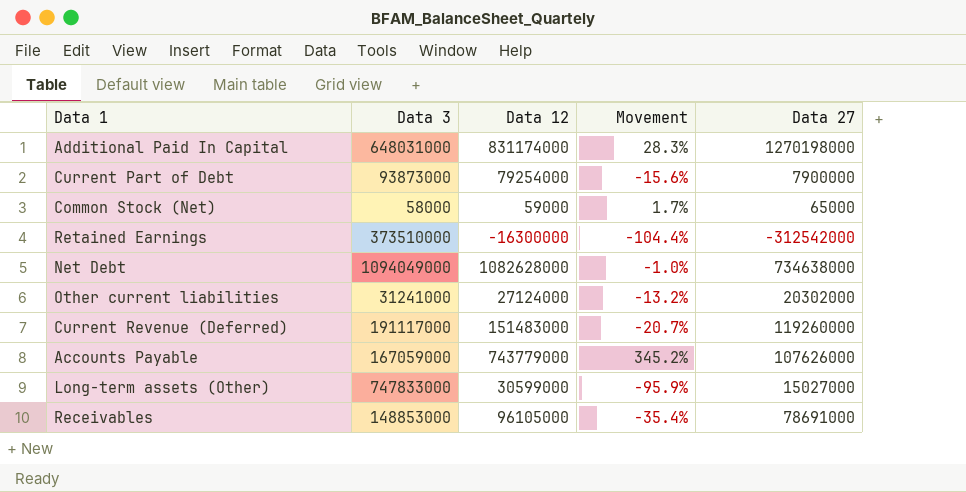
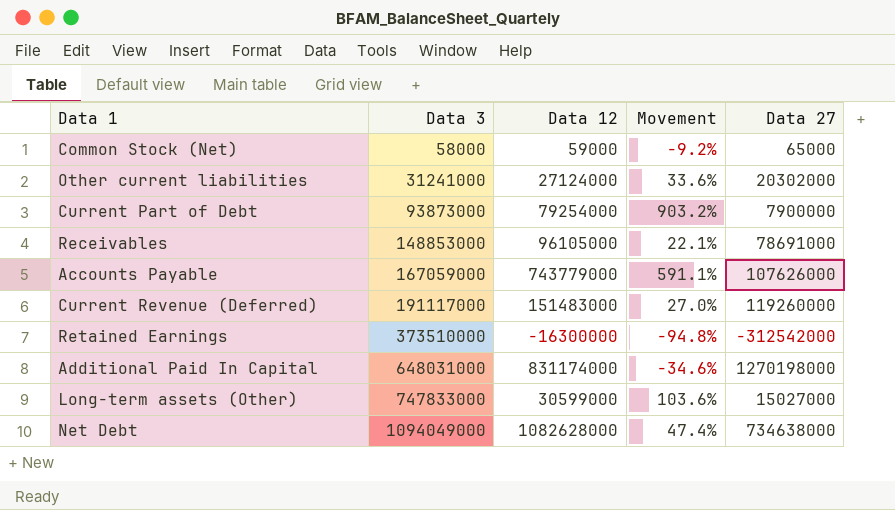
row order: none -> Data 3 ascending
column Movement | formula: ([Data 12] - [Data 3]) / [Data 3] -> ([Data 12] - [Data 27]) / [Data 27]

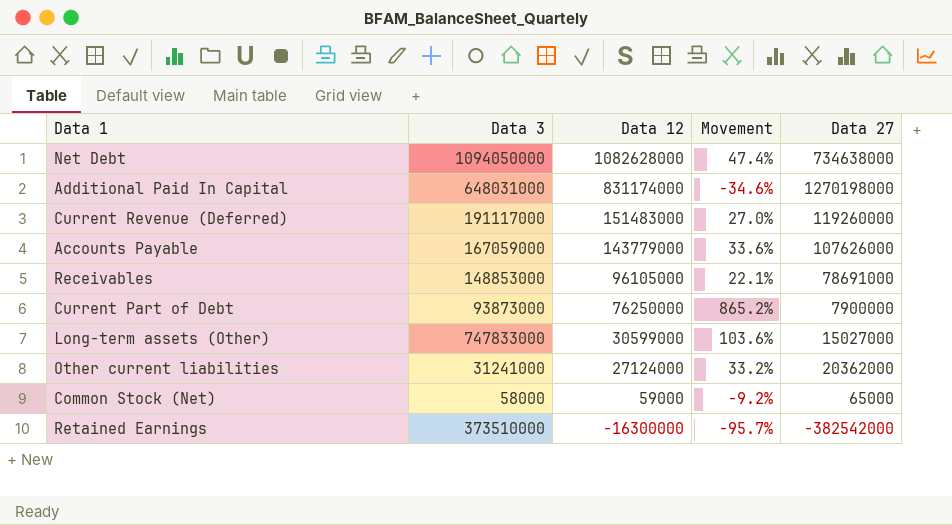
row order: Data 3 ascending -> Data 12 descending
Net Debt | Data 3: 1094049000 -> 1094050000
Accounts Payable | Data 12: 743779000 -> 143779000
Accounts Payable | Movement: 591.1% -> 33.6%
Current Part of Debt | Data 12: 79254000 -> 76250000
Current Part of Debt | Movement: 903.2% -> 865.2%
Other current liabilities | Movement: 33.6% -> 33.2%
Other current liabilities | Data 27: 20302000 -> 20362000
Retained Earnings | Movement: -94.8% -> -95.7%
Retained Earnings | Data 27: -312542000 -> -382542000

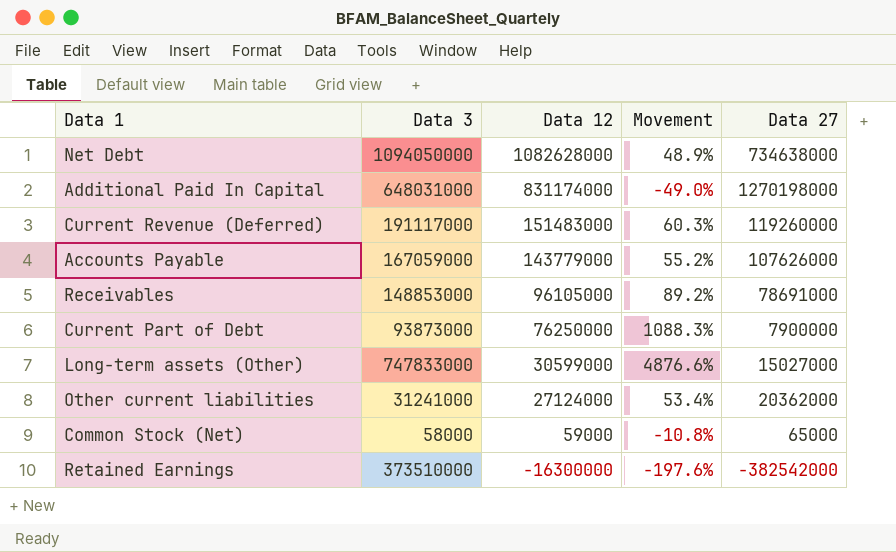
column Movement | formula: ([Data 12] - [Data 27]) / [Data 27] -> ([Data 3] - [Data 27]) / [Data 27]

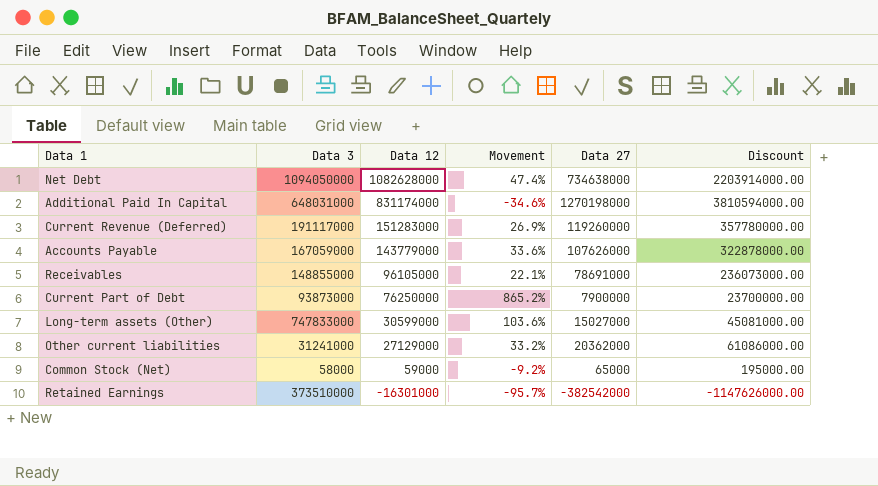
column Movement | formula: ([Data 3] - [Data 27]) / [Data 27] -> ([Data 12] - [Data 27]) / [Data 27]
column Discount | formula: none -> [Data 27] * 3
Current Revenue (Deferred) | Data 12: 151483000 -> 151283000
Receivables | Data 3: 148853000 -> 148855000
Other current liabilities | Data 12: 27124000 -> 27129000
Retained Earnings | Data 12: -16300000 -> -16301000

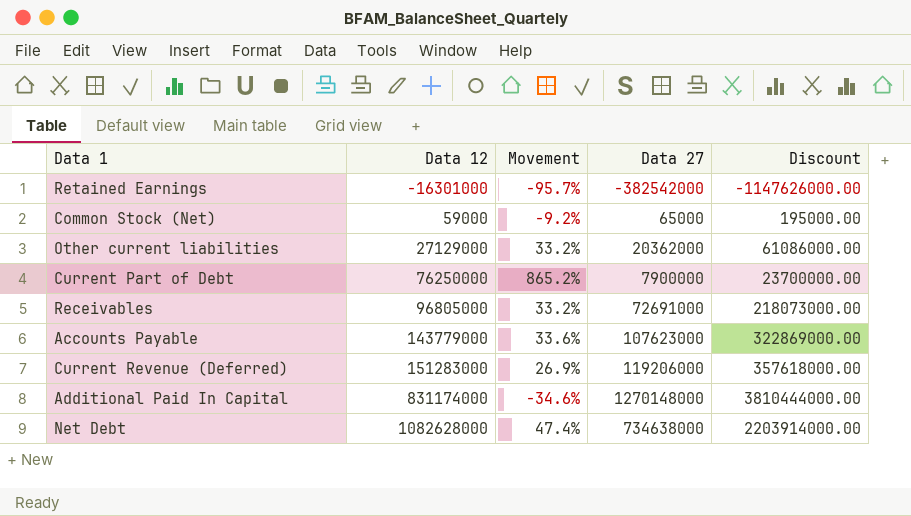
row order: Data 12 descending -> Data 12 ascending
column Data 3 | position: 2 -> none
row Long-term assets (Other): 747833000 | 30599000 | 103.6% | 15027000 | 45081000.00 -> none
Receivables | Data 12: 96105000 -> 96805000
Receivables | Movement: 22.1% -> 33.2%
Receivables | Data 27: 78691000 -> 72691000
Receivables | Discount: 236073000.00 -> 218073000.00
Accounts Payable | Data 27: 107626000 -> 107623000
Accounts Payable | Discount: 322878000.00 -> 322869000.00
Current Revenue (Deferred) | Data 27: 119260000 -> 119206000
Current Revenue (Deferred) | Discount: 357780000.00 -> 357618000.00
Additional Paid In Capital | Data 27: 1270198000 -> 1270148000
Additional Paid In Capital | Discount: 3810594000.00 -> 3810444000.00

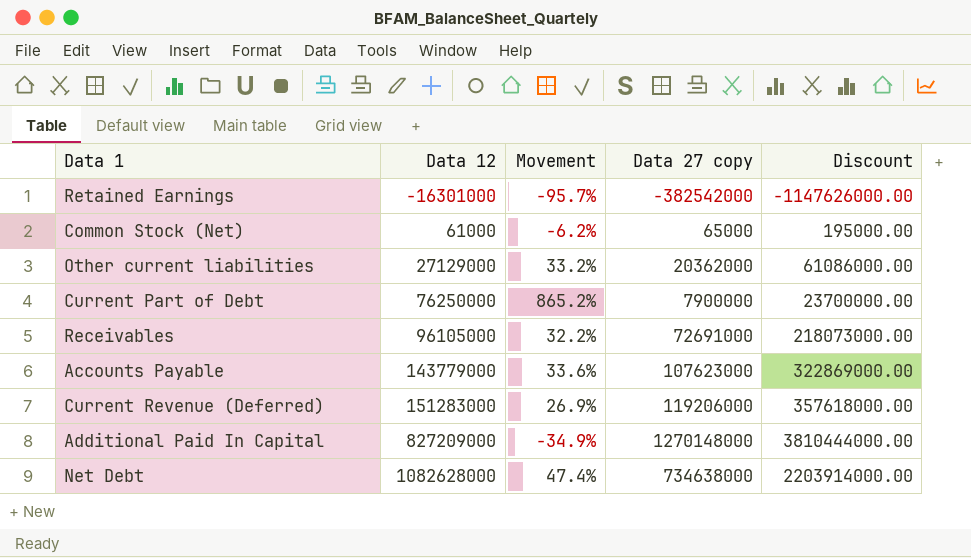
column name: Data 27 -> Data 27 copy
Common Stock (Net) | Data 12: 59000 -> 61000
Common Stock (Net) | Movement: -9.2% -> -6.2%
Receivables | Data 12: 96805000 -> 96105000
Receivables | Movement: 33.2% -> 32.2%
Additional Paid In Capital | Data 12: 831174000 -> 827209000
Additional Paid In Capital | Movement: -34.6% -> -34.9%

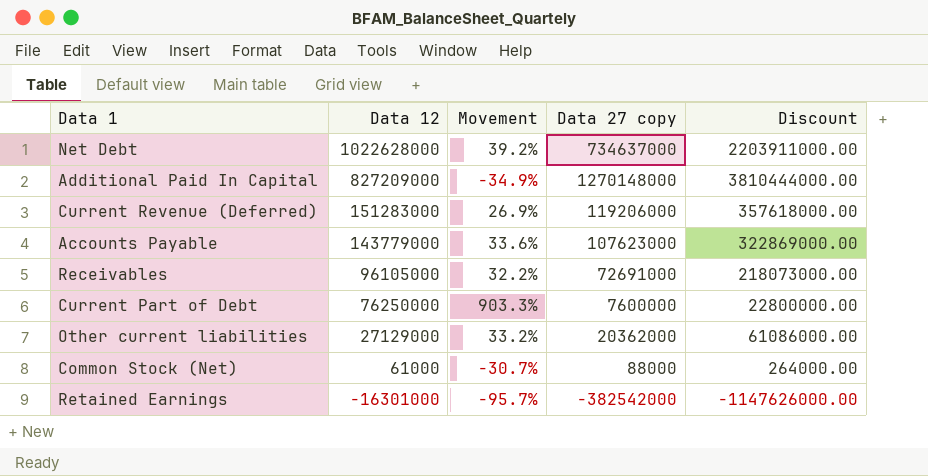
row order: Data 12 ascending -> Data 12 descending
Net Debt | Data 12: 1082628000 -> 1022628000
Net Debt | Movement: 47.4% -> 39.2%
Net Debt | Data 27 copy: 734638000 -> 734637000
Net Debt | Discount: 2203914000.00 -> 2203911000.00
Current Part of Debt | Movement: 865.2% -> 903.3%
Current Part of Debt | Data 27 copy: 7900000 -> 7600000
Current Part of Debt | Discount: 23700000.00 -> 22800000.00
Common Stock (Net) | Movement: -6.2% -> -30.7%
Common Stock (Net) | Data 27 copy: 65000 -> 88000
Common Stock (Net) | Discount: 195000.00 -> 264000.00

